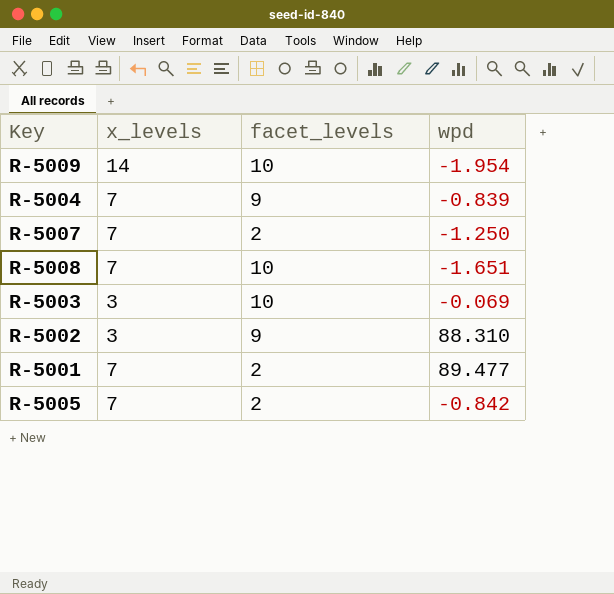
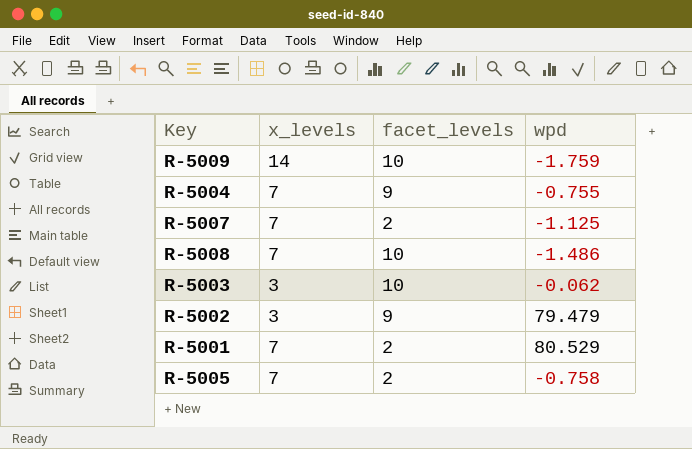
R-5009 | wpd: -1.954 -> -1.759
R-5004 | wpd: -0.839 -> -0.755
R-5007 | wpd: -1.250 -> -1.125
R-5008 | wpd: -1.651 -> -1.486
R-5003 | wpd: -0.069 -> -0.062
R-5002 | wpd: 88.310 -> 79.479
R-5001 | wpd: 89.477 -> 80.529
R-5005 | wpd: -0.842 -> -0.758

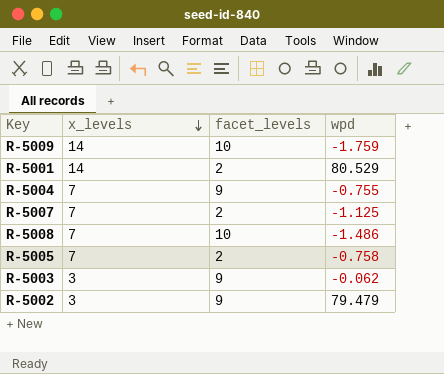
row order: none -> x_levels descending
R-5001 | x_levels: 7 -> 14
R-5003 | facet_levels: 10 -> 9

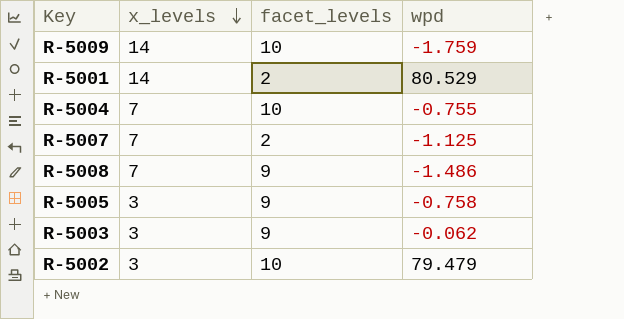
R-5004 | facet_levels: 9 -> 10
R-5008 | facet_levels: 10 -> 9
R-5005 | x_levels: 7 -> 3
R-5005 | facet_levels: 2 -> 9
R-5002 | facet_levels: 9 -> 10

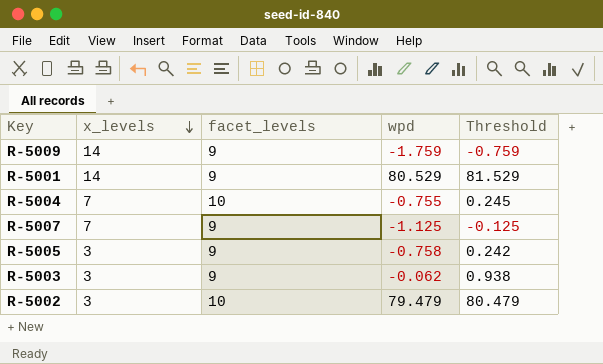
column Threshold | formula: none -> [wpd] + 1
row R-5008: 7 | 9 | -1.486 -> none
R-5009 | facet_levels: 10 -> 9
R-5001 | facet_levels: 2 -> 9
R-5007 | facet_levels: 2 -> 9

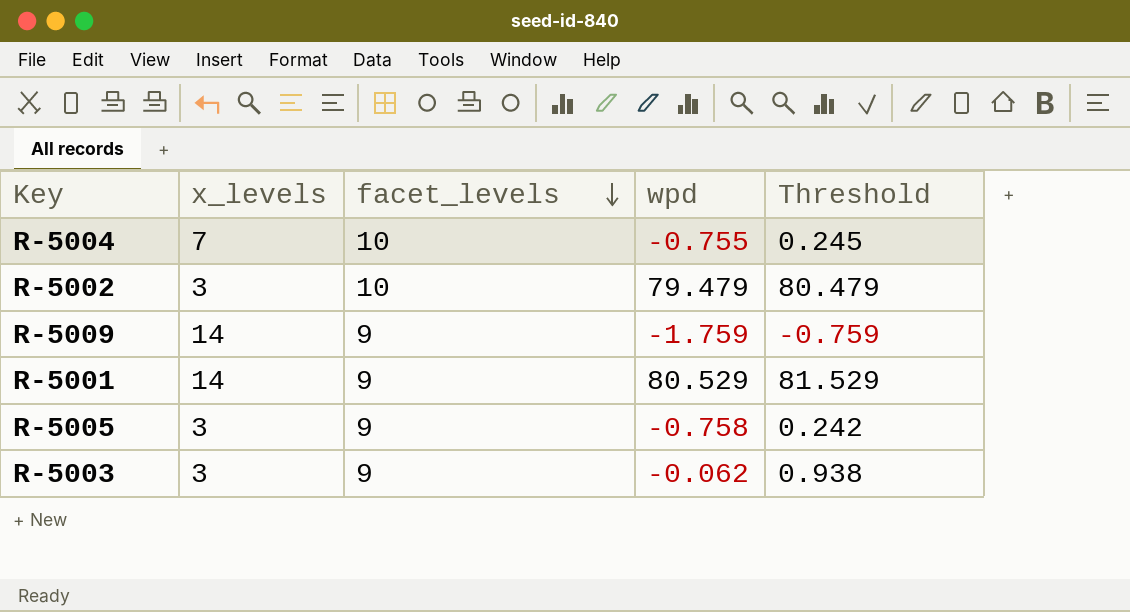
row order: x_levels descending -> facet_levels descending
row R-5007: 7 | 9 | -1.125 | -0.125 -> none

